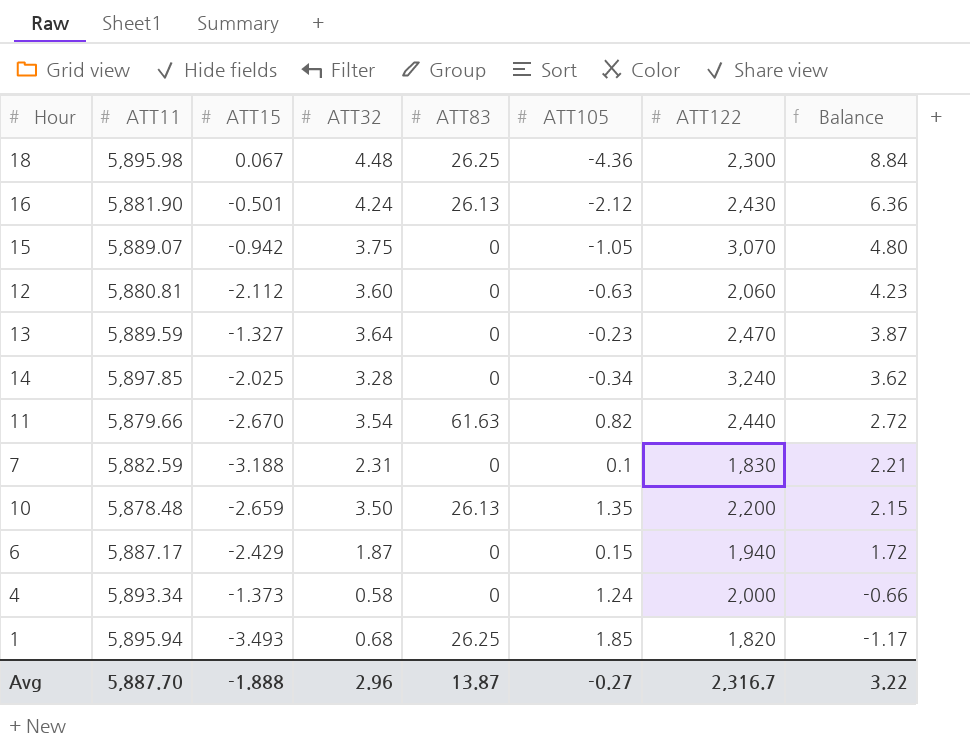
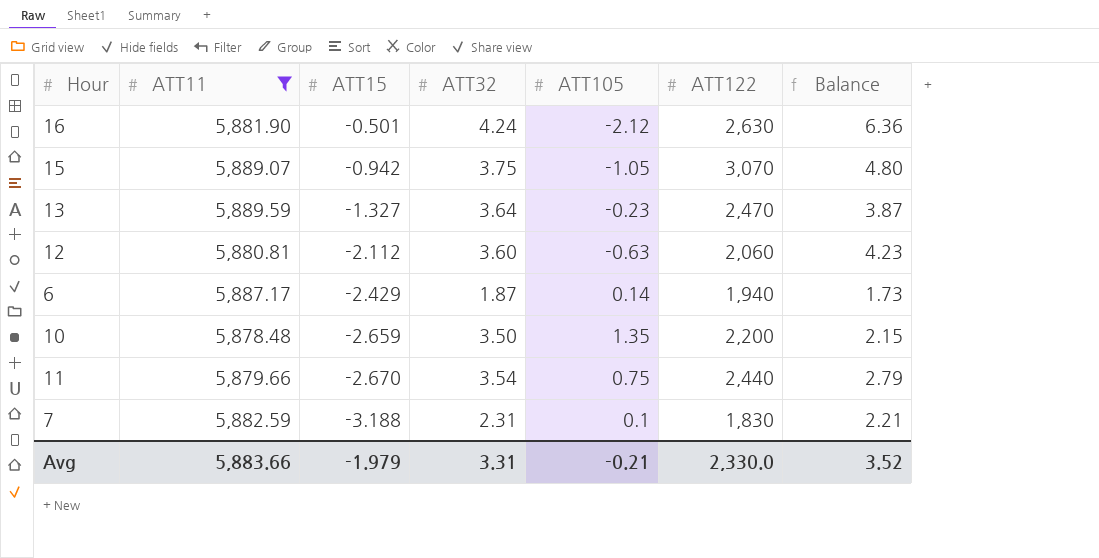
filter: none -> ATT11 <= 5,889.59
row order: Balance descending -> ATT15 descending
column ATT83 | position: 5 -> none
16 | ATT122: 2,430 -> 2,630
6 | ATT105: 0.15 -> 0.14
6 | Balance: 1.72 -> 1.73
11 | ATT105: 0.82 -> 0.75
11 | Balance: 2.72 -> 2.79
Avg | ATT11: 5,887.70 -> 5,883.66
Avg | ATT15: -1.888 -> -1.979
Avg | ATT32: 2.96 -> 3.31
Avg | ATT105: -0.27 -> -0.21
Avg | ATT122: 2,316.7 -> 2,330.0
Avg | Balance: 3.22 -> 3.52

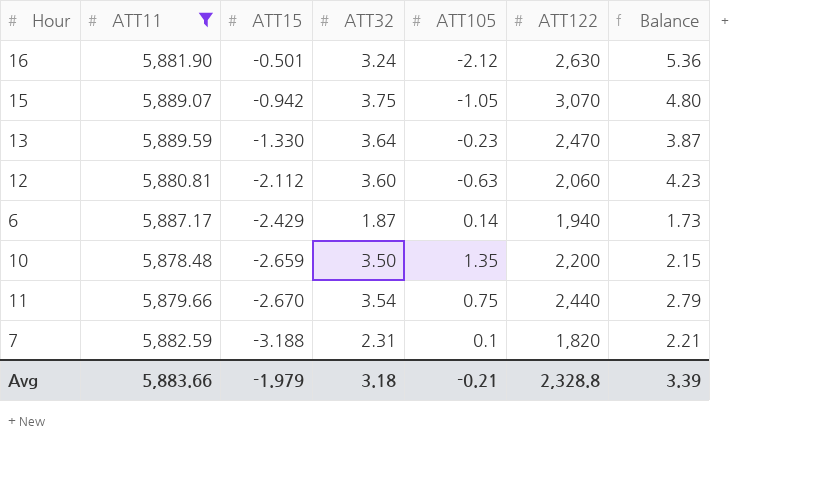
16 | ATT32: 4.24 -> 3.24
16 | Balance: 6.36 -> 5.36
13 | ATT15: -1.327 -> -1.330
7 | ATT122: 1,830 -> 1,820
Avg | ATT32: 3.31 -> 3.18
Avg | ATT122: 2,330.0 -> 2,328.8
Avg | Balance: 3.52 -> 3.39

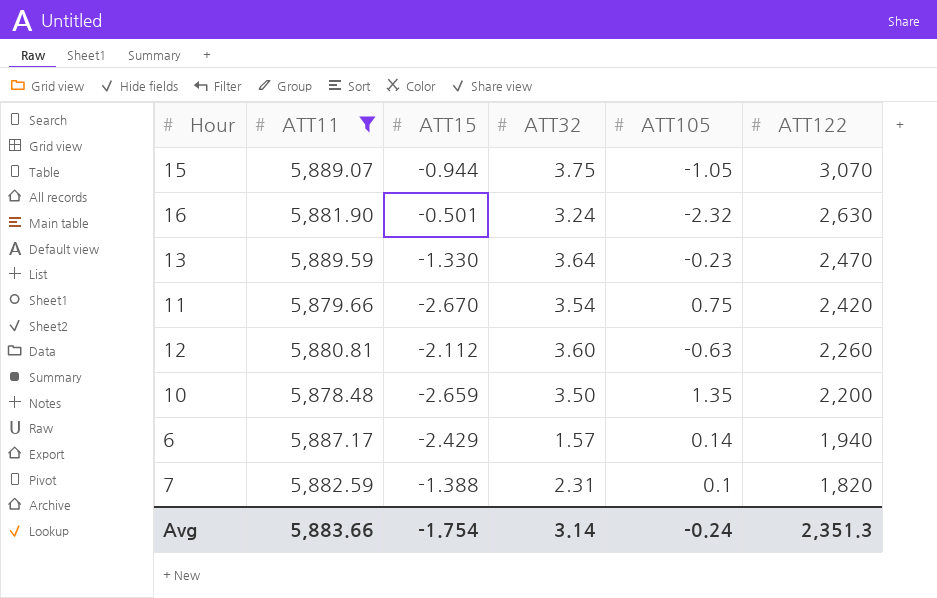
row order: ATT15 descending -> ATT122 descending
column Balance | formula: [ATT32] - [ATT105] -> none
15 | ATT15: -0.942 -> -0.944
16 | ATT105: -2.12 -> -2.32
11 | ATT122: 2,440 -> 2,420
12 | ATT122: 2,060 -> 2,260
6 | ATT32: 1.87 -> 1.57
7 | ATT15: -3.188 -> -1.388
Avg | ATT15: -1.979 -> -1.754
Avg | ATT32: 3.18 -> 3.14
Avg | ATT105: -0.21 -> -0.24
Avg | ATT122: 2,328.8 -> 2,351.3

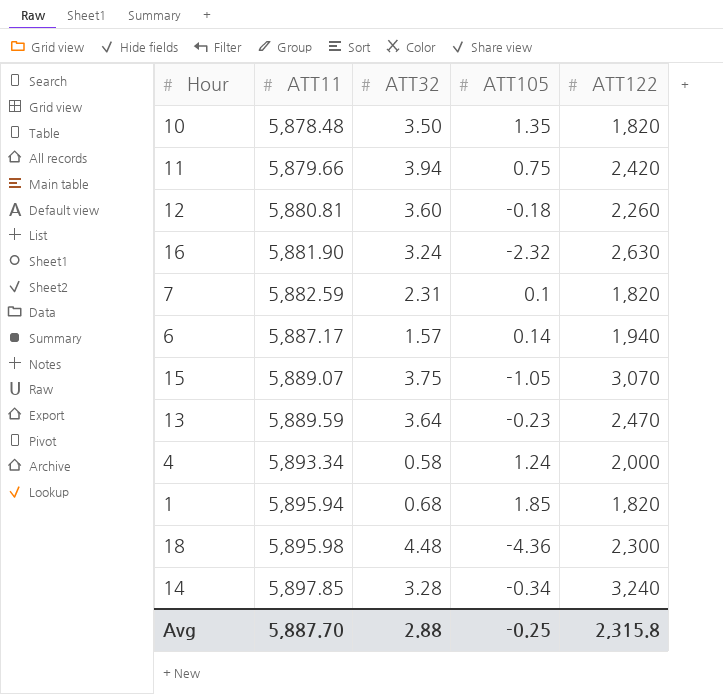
filter: ATT11 <= 5,889.59 -> none
row order: ATT122 descending -> ATT11 ascending
column ATT15 | position: 3 -> none
10 | ATT122: 2,200 -> 1,820
11 | ATT32: 3.54 -> 3.94
12 | ATT105: -0.63 -> -0.18
Avg | ATT11: 5,883.66 -> 5,887.70
Avg | ATT32: 3.14 -> 2.88
Avg | ATT105: -0.24 -> -0.25
Avg | ATT122: 2,351.3 -> 2,315.8

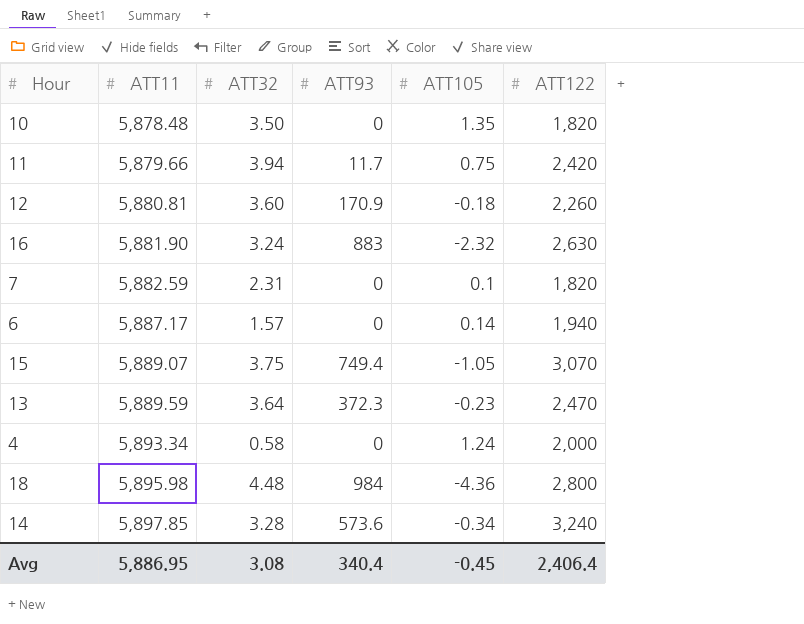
column ATT93 | position: none -> 4
row 1: 5,895.94 | 0.68 | 1.85 | 1,820 -> none
18 | ATT122: 2,300 -> 2,800
Avg | ATT11: 5,887.70 -> 5,886.95
Avg | ATT32: 2.88 -> 3.08
Avg | ATT105: -0.25 -> -0.45
Avg | ATT122: 2,315.8 -> 2,406.4

